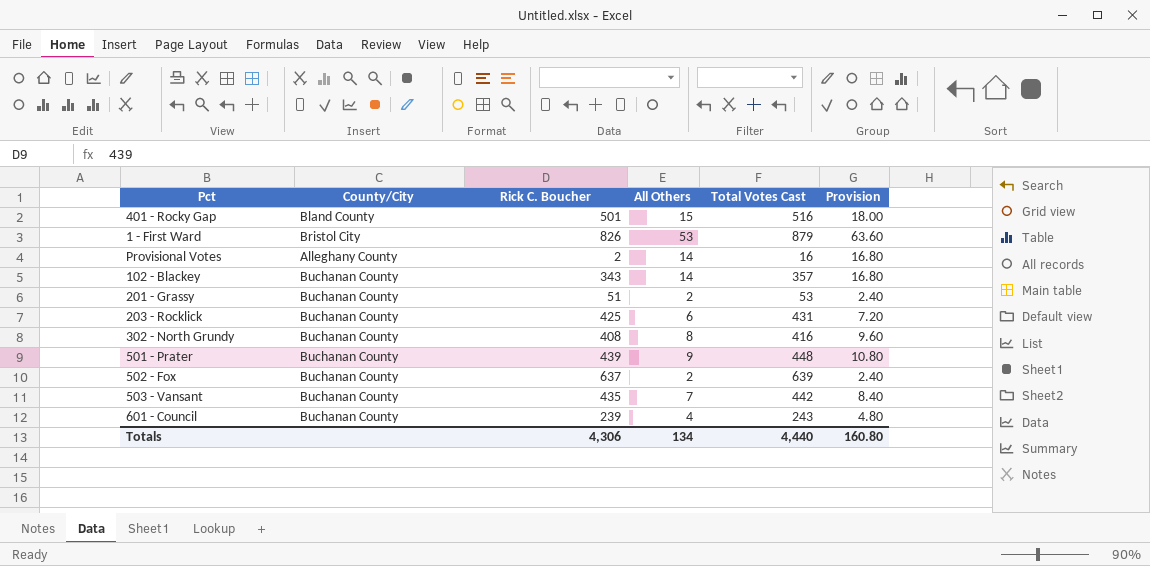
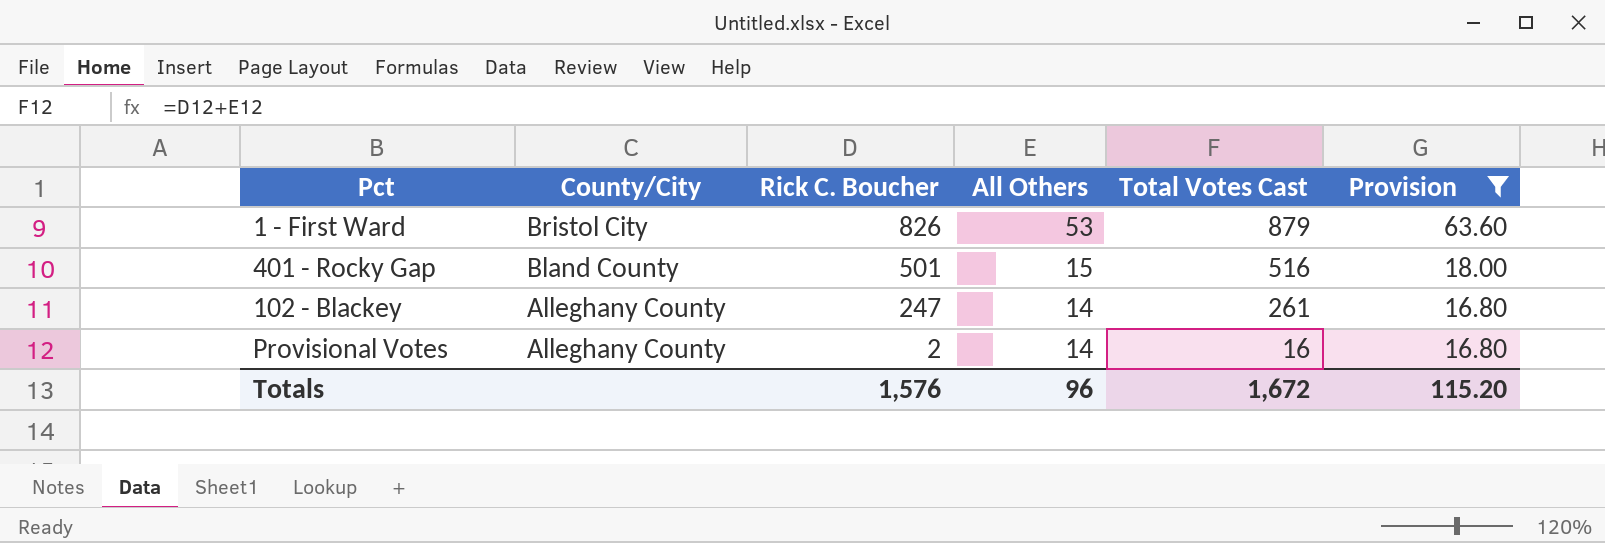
filter: none -> Provision >= 16.80
row order: none -> County/City descending
102 - Blackey | County/City: Buchanan County -> Alleghany County
102 - Blackey | Rick C. Boucher: 343 -> 247
102 - Blackey | Total Votes Cast: 357 -> 261
Totals | Rick C. Boucher: 4,306 -> 1,576
Totals | All Others: 134 -> 96
Totals | Total Votes Cast: 4,440 -> 1,672
Totals | Provision: 160.80 -> 115.20

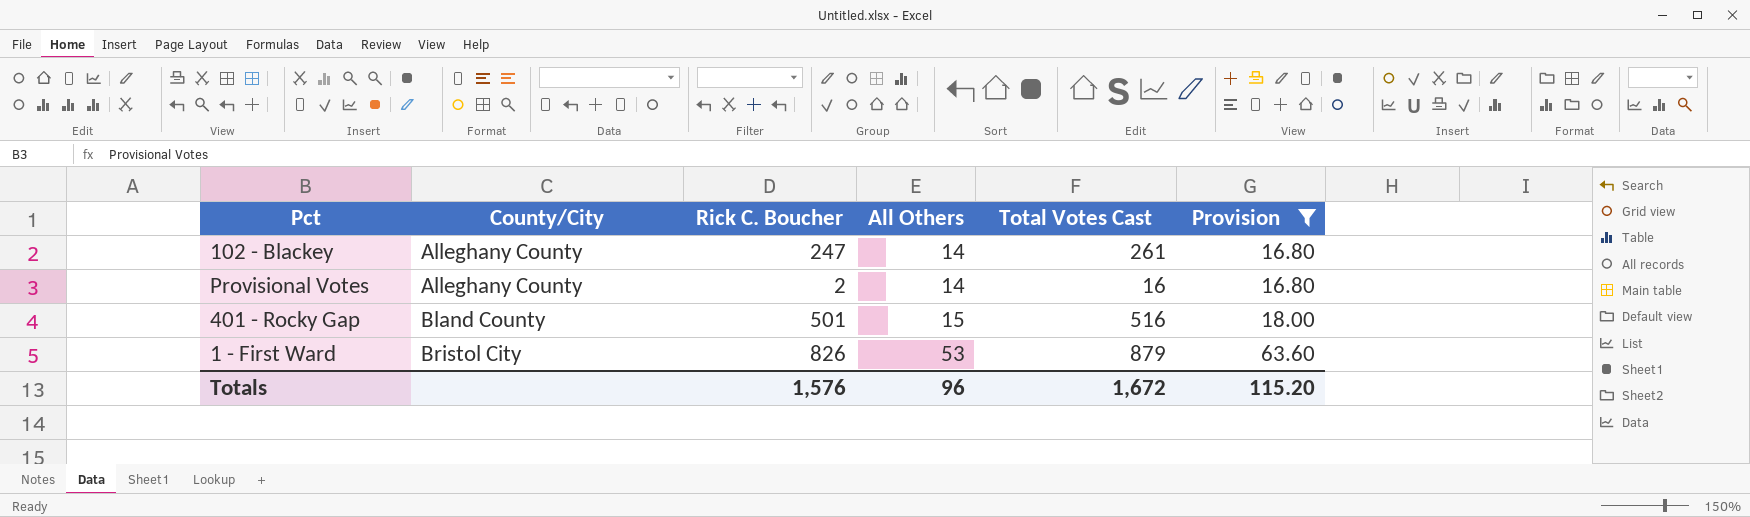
row order: County/City descending -> County/City ascending

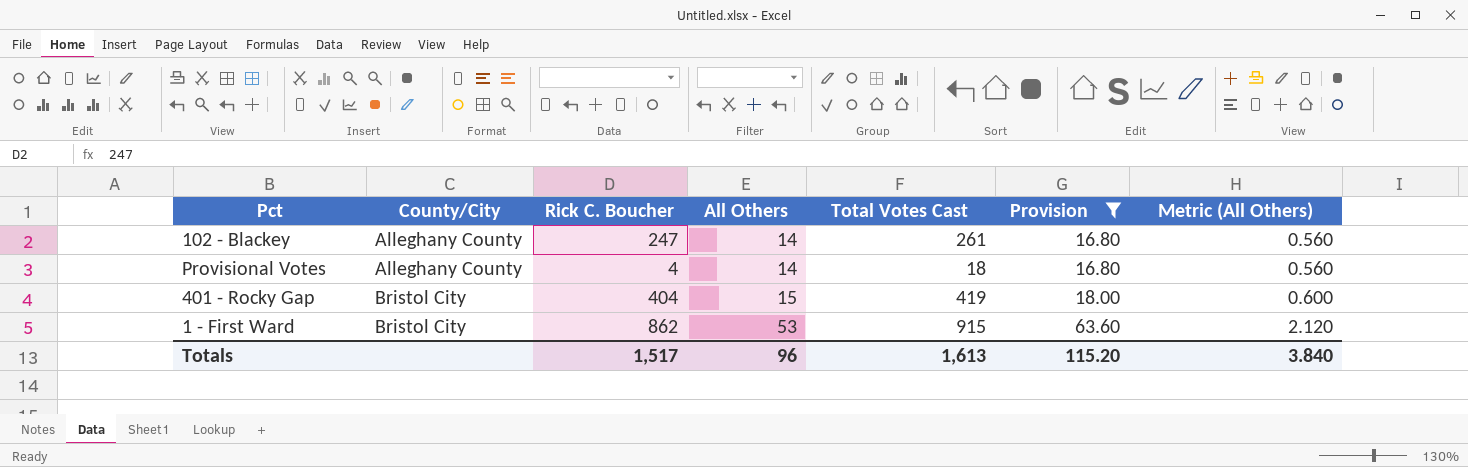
column Metric (All Others) | formula: none -> [All Others] * 0.04
Provisional Votes | Rick C. Boucher: 2 -> 4
Provisional Votes | Total Votes Cast: 16 -> 18
401 - Rocky Gap | County/City: Bland County -> Bristol City
401 - Rocky Gap | Rick C. Boucher: 501 -> 404
401 - Rocky Gap | Total Votes Cast: 516 -> 419
1 - First Ward | Rick C. Boucher: 826 -> 862
1 - First Ward | Total Votes Cast: 879 -> 915
Totals | Rick C. Boucher: 1,576 -> 1,517
Totals | Total Votes Cast: 1,672 -> 1,613

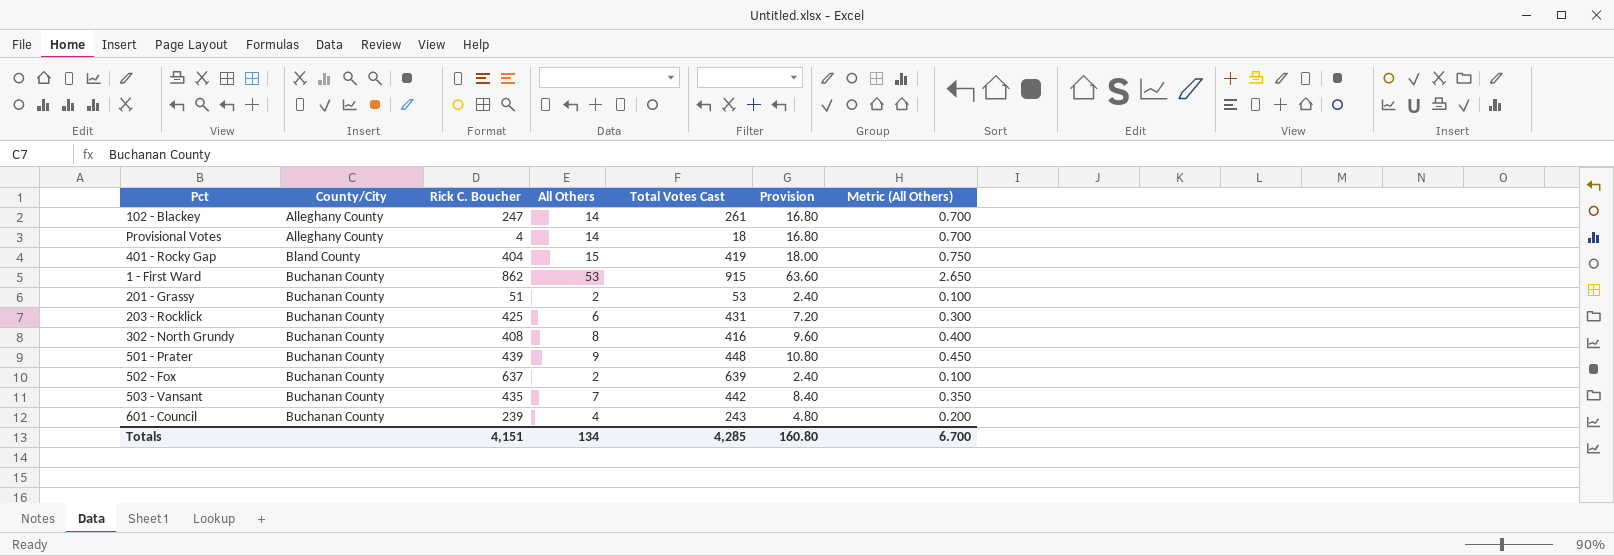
filter: Provision >= 16.80 -> none
column Metric (All Others) | formula: [All Others] * 0.04 -> [All Others] * 0.05
401 - Rocky Gap | County/City: Bristol City -> Bland County
1 - First Ward | County/City: Bristol City -> Buchanan County
Totals | Rick C. Boucher: 1,517 -> 4,151
Totals | All Others: 96 -> 134
Totals | Total Votes Cast: 1,613 -> 4,285
Totals | Provision: 115.20 -> 160.80
Totals | Metric (All Others): 3.840 -> 6.700

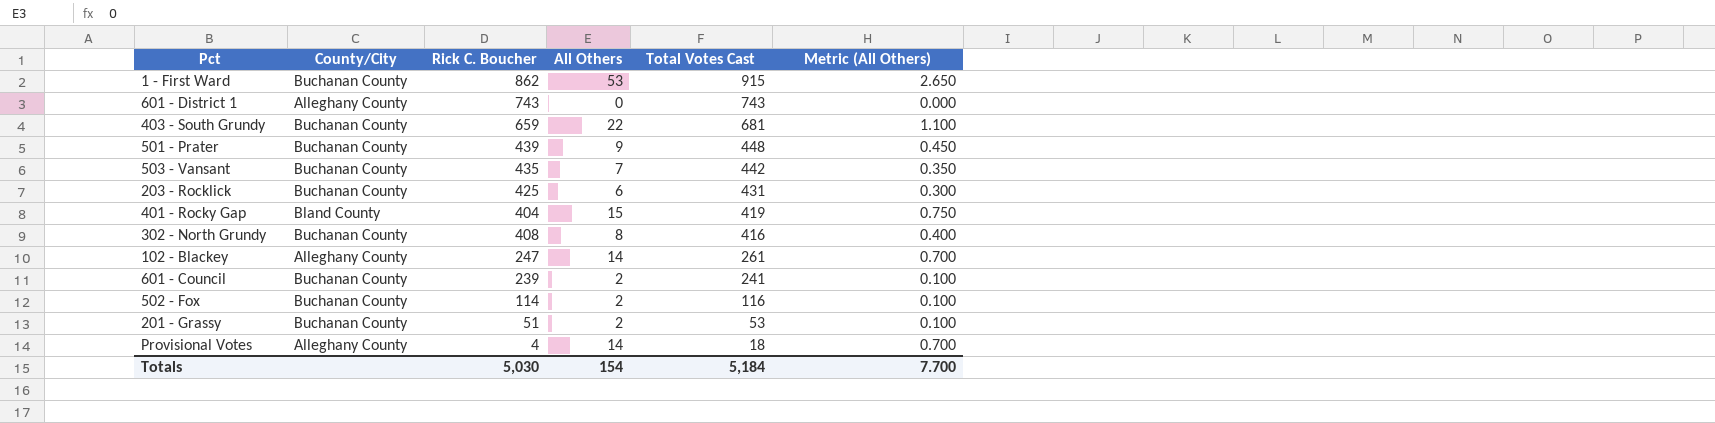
row order: County/City ascending -> Total Votes Cast descending
column Provision | formula: [All Others] * 1.2 -> none
row 601 - District 1: none -> Alleghany County | 743 | 0 | 743 | 0.000
row 403 - South Grundy: none -> Buchanan County | 659 | 22 | 681 | 1.100
601 - Council | All Others: 4 -> 2
601 - Council | Total Votes Cast: 243 -> 241
601 - Council | Metric (All Others): 0.200 -> 0.100
502 - Fox | Rick C. Boucher: 637 -> 114
502 - Fox | Total Votes Cast: 639 -> 116
Totals | Rick C. Boucher: 4,151 -> 5,030
Totals | All Others: 134 -> 154
Totals | Total Votes Cast: 4,285 -> 5,184
Totals | Metric (All Others): 6.700 -> 7.700

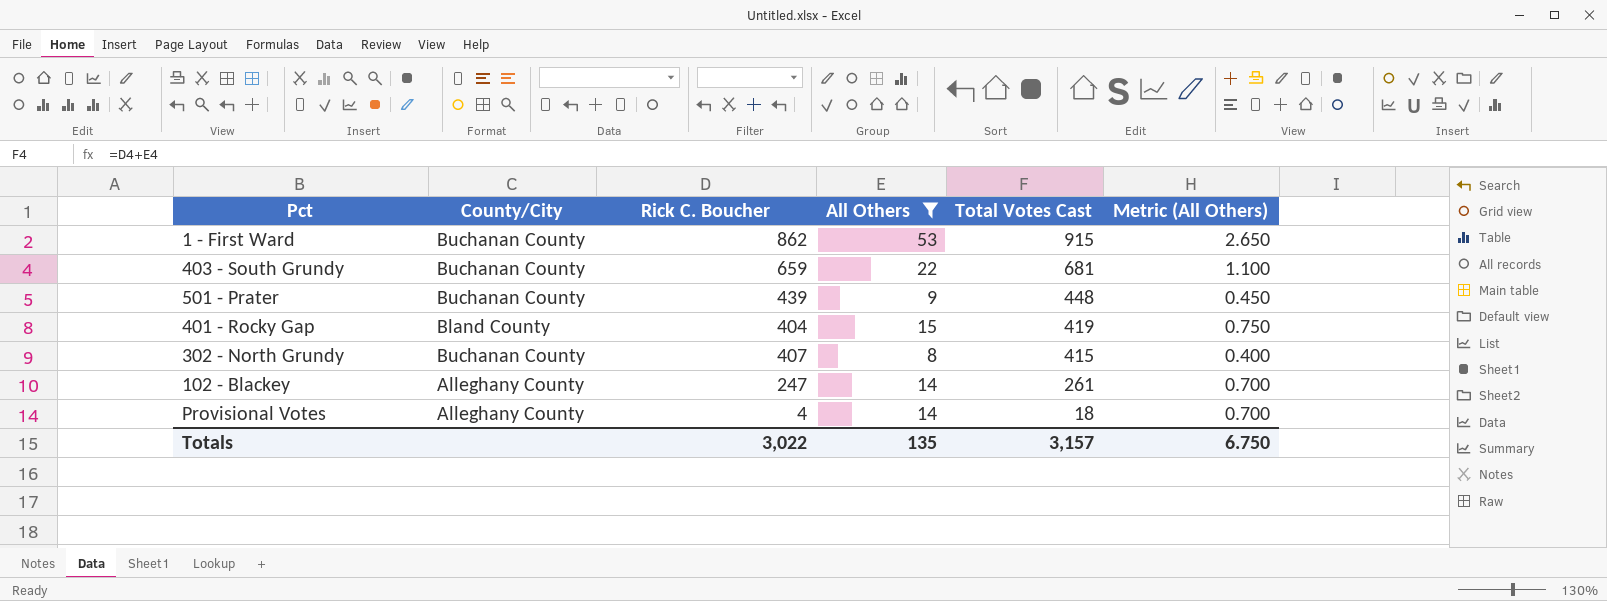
filter: none -> All Others >= 8
302 - North Grundy | Rick C. Boucher: 408 -> 407
302 - North Grundy | Total Votes Cast: 416 -> 415
Totals | Rick C. Boucher: 5,030 -> 3,022
Totals | All Others: 154 -> 135
Totals | Total Votes Cast: 5,184 -> 3,157
Totals | Metric (All Others): 7.700 -> 6.750

